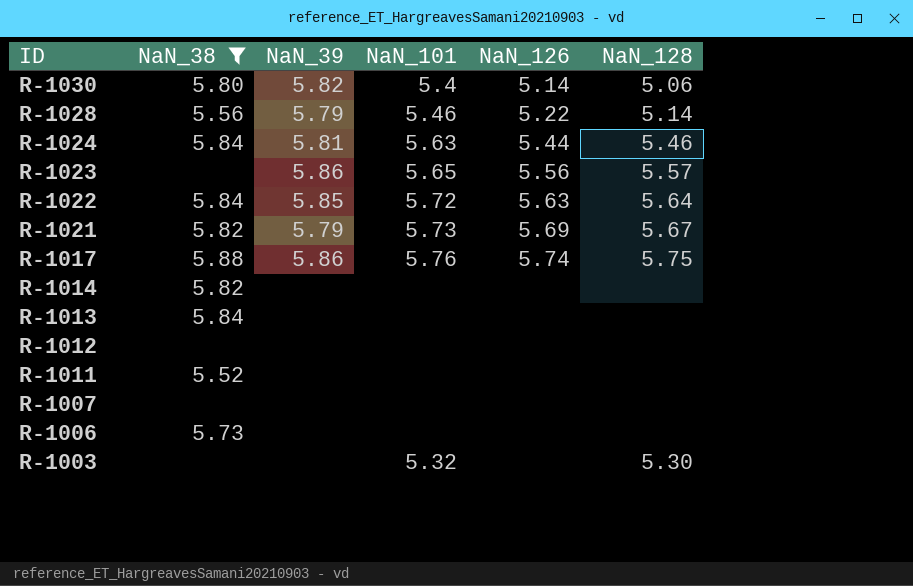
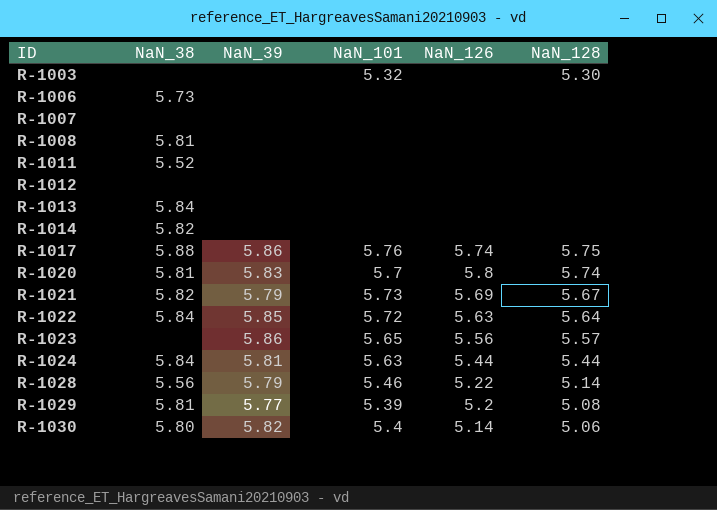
filter: NaN_38 != 5.81 -> none
row order: ID descending -> ID ascending
R-1024 | NaN_128: 5.46 -> 5.44

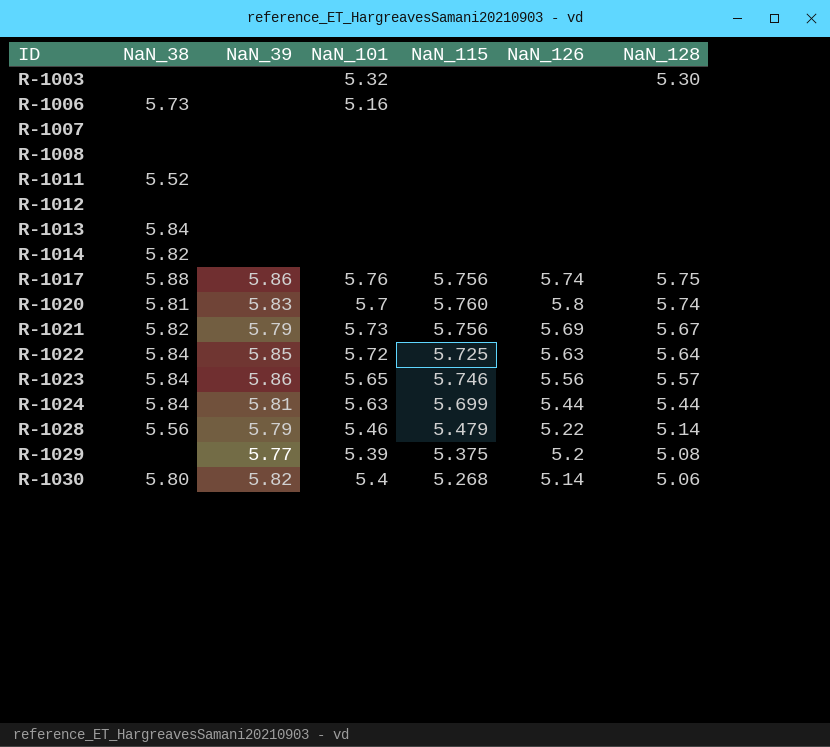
column NaN_115 | position: none -> 5
R-1006 | NaN_101: none -> 5.16
R-1008 | NaN_38: 5.81 -> none
R-1023 | NaN_38: none -> 5.84
R-1029 | NaN_38: 5.81 -> none

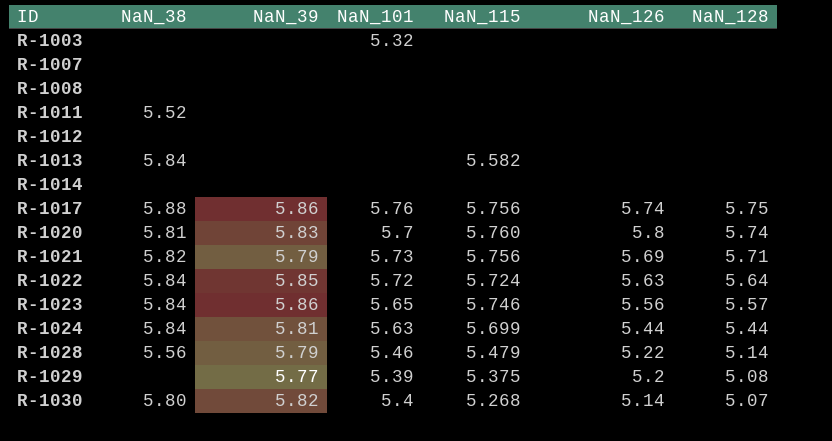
row R-1006: 5.73 | none | 5.16 | none | none | none -> none
R-1003 | NaN_128: 5.30 -> none
R-1013 | NaN_115: none -> 5.582
R-1014 | NaN_38: 5.82 -> none
R-1021 | NaN_128: 5.67 -> 5.71
R-1022 | NaN_115: 5.725 -> 5.724
R-1030 | NaN_128: 5.06 -> 5.07

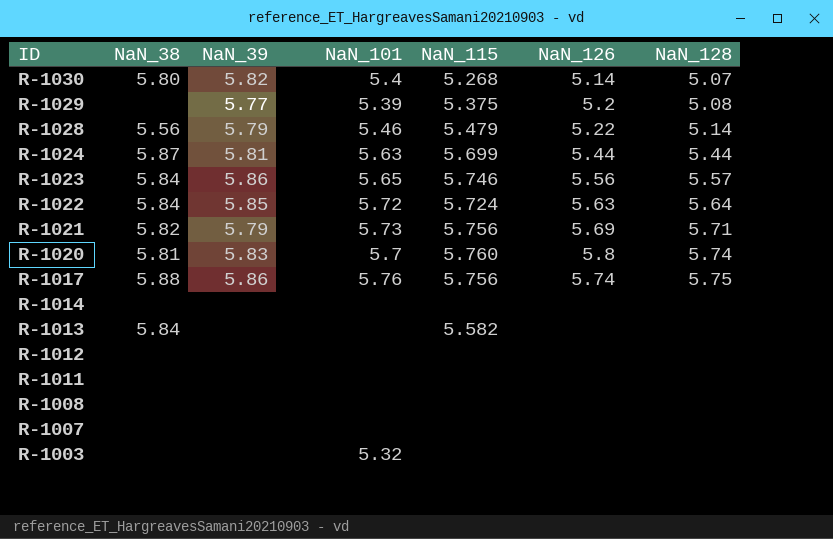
row order: ID ascending -> ID descending
R-1024 | NaN_38: 5.84 -> 5.87
R-1011 | NaN_38: 5.52 -> none

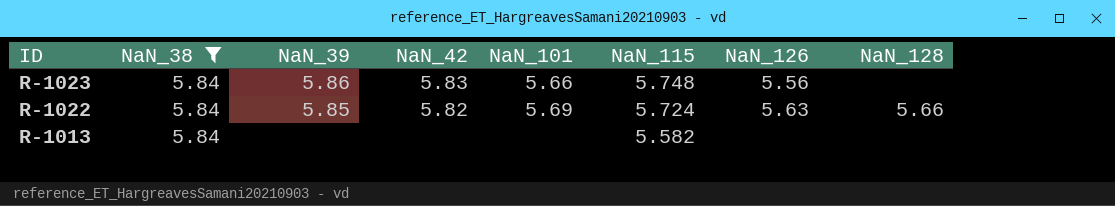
filter: none -> NaN_38 = 5.84
column NaN_42 | position: none -> 4
R-1023 | NaN_101: 5.65 -> 5.66
R-1023 | NaN_115: 5.746 -> 5.748
R-1023 | NaN_128: 5.57 -> none
R-1022 | NaN_101: 5.72 -> 5.69
R-1022 | NaN_128: 5.64 -> 5.66

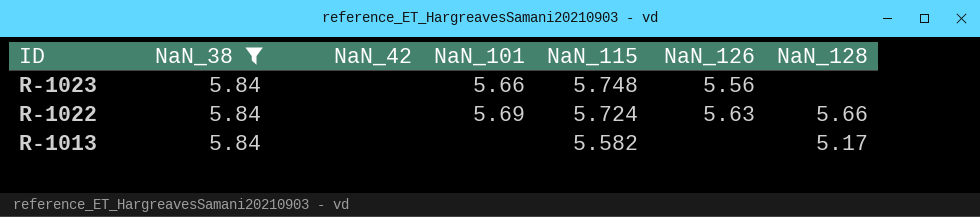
column NaN_39 | position: 3 -> none
R-1023 | NaN_42: 5.83 -> none
R-1022 | NaN_42: 5.82 -> none
R-1013 | NaN_128: none -> 5.17

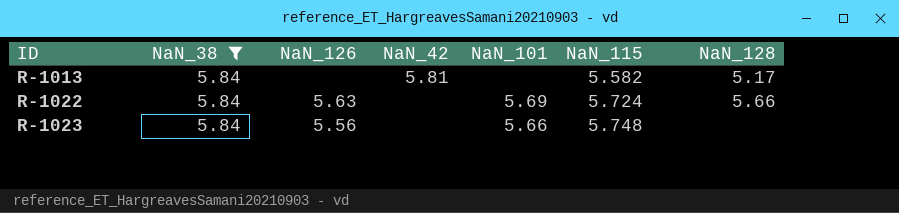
row order: ID descending -> ID ascending
column NaN_126 | position: 6 -> 3
R-1013 | NaN_42: none -> 5.81

